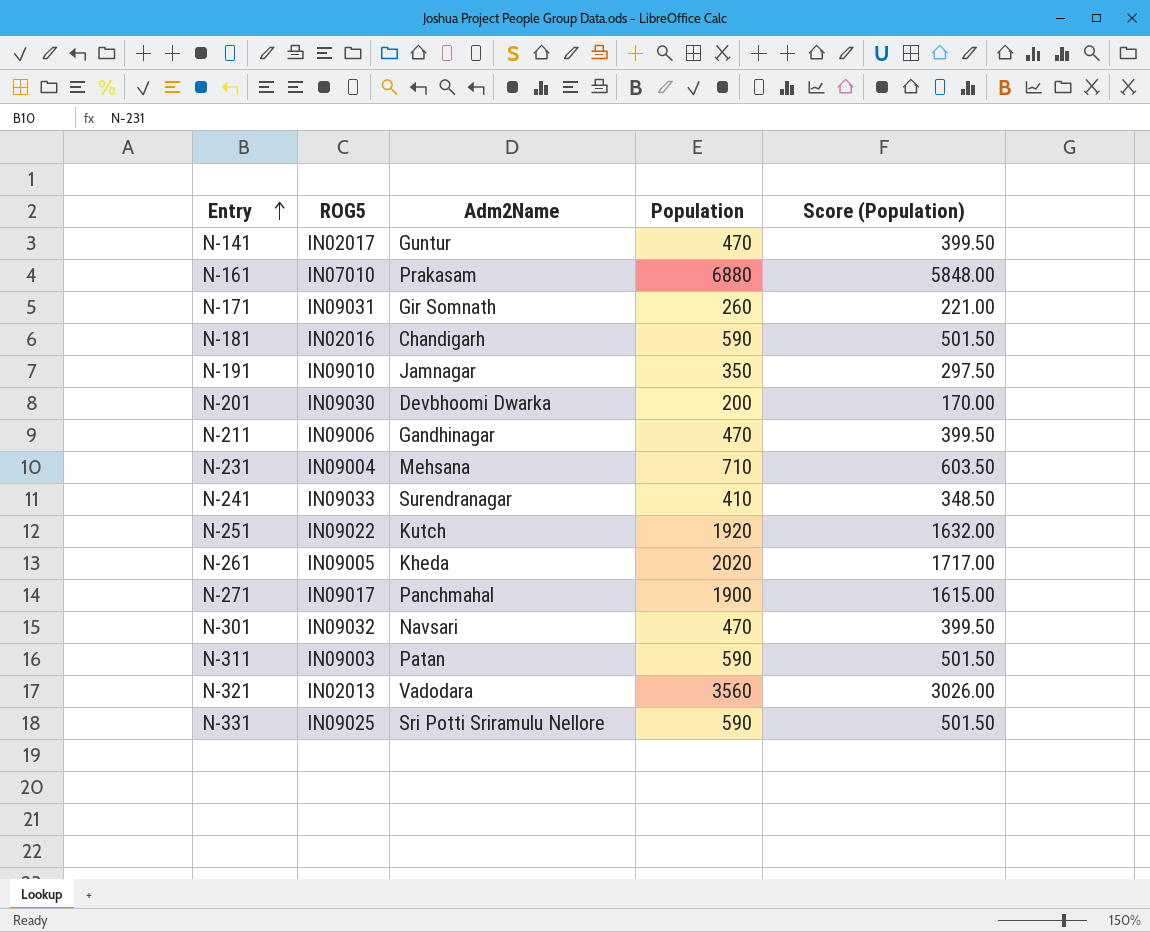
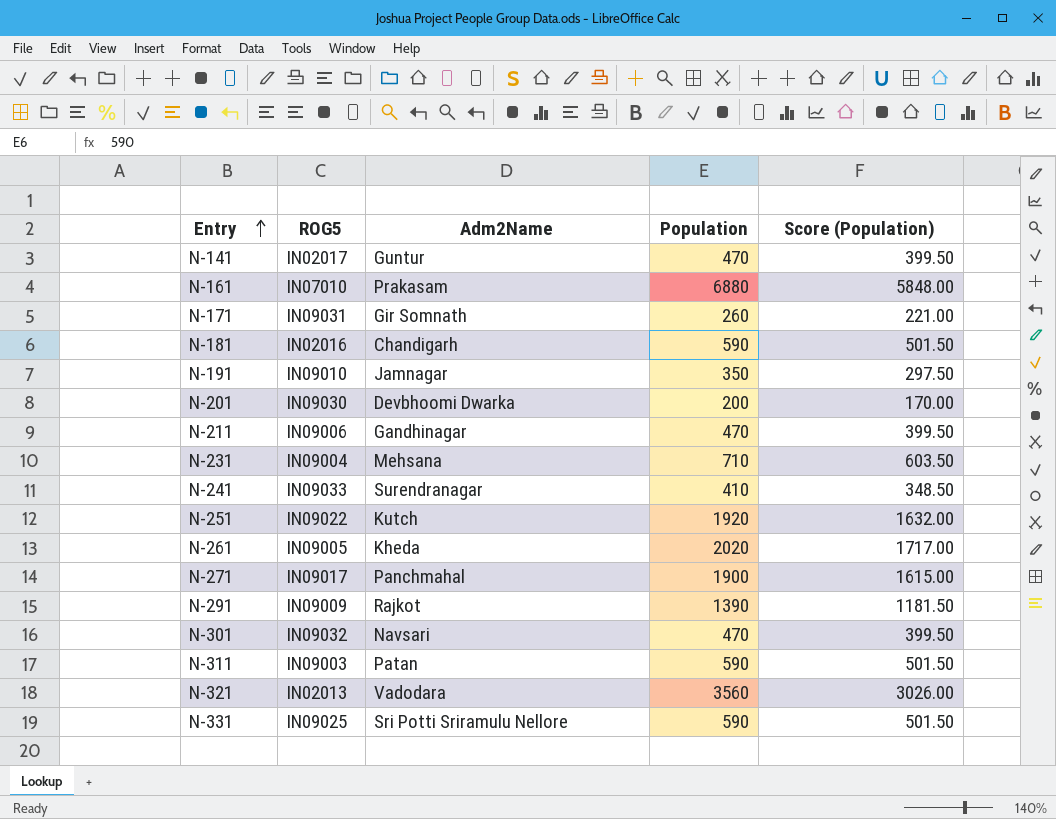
row N-291: none -> IN09009 | Rajkot | 1390 | 1181.50

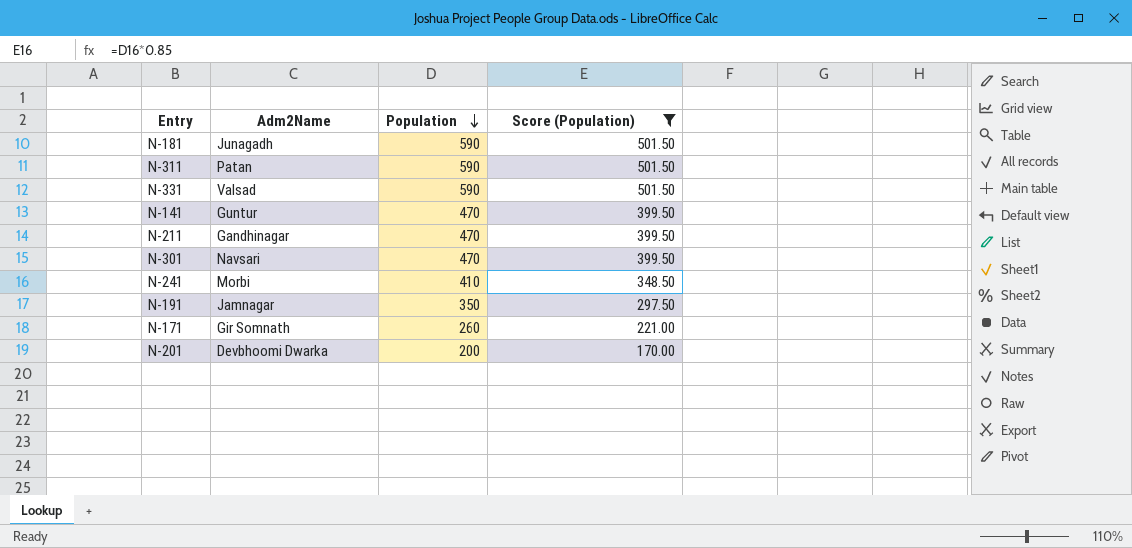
filter: none -> Score (Population) <= 501.50
row order: Entry ascending -> Population descending
column ROG5 | position: 2 -> none
N-181 | Adm2Name: Chandigarh -> Junagadh
N-331 | Adm2Name: Sri Potti Sriramulu Nellore -> Valsad
N-241 | Adm2Name: Surendranagar -> Morbi

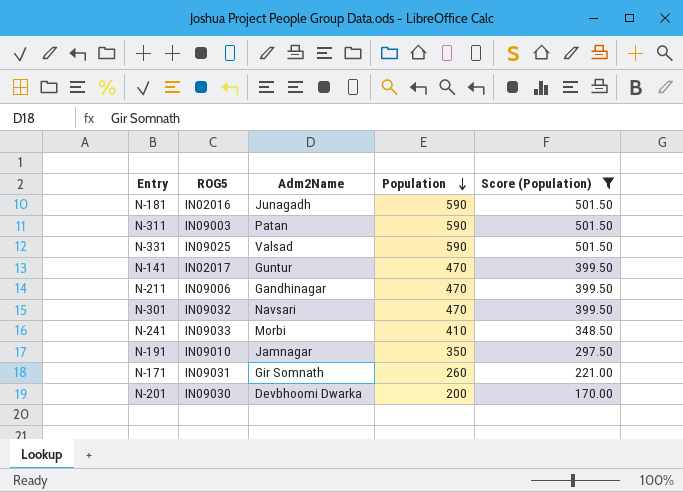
column ROG5 | position: none -> 2

